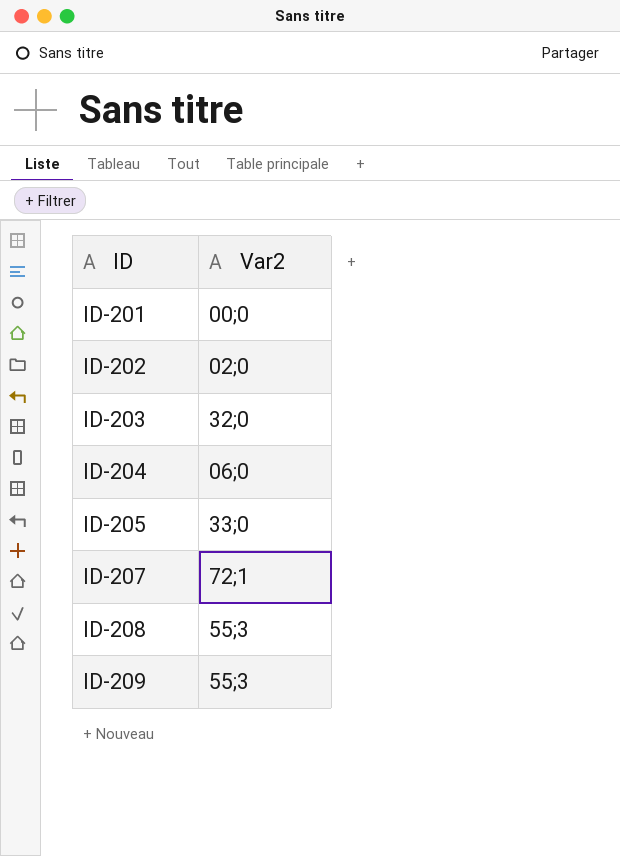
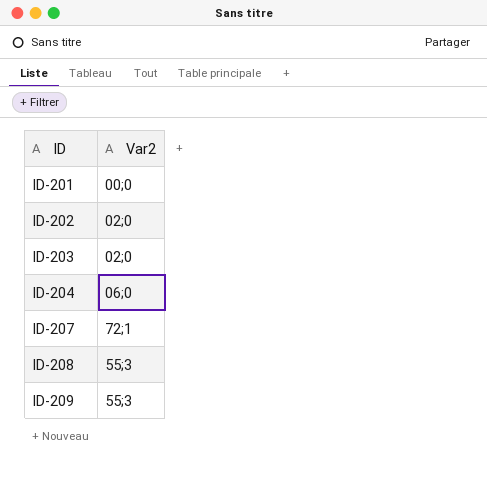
row ID-205: 33;0 -> none
ID-203 | Var2: 32;0 -> 02;0

